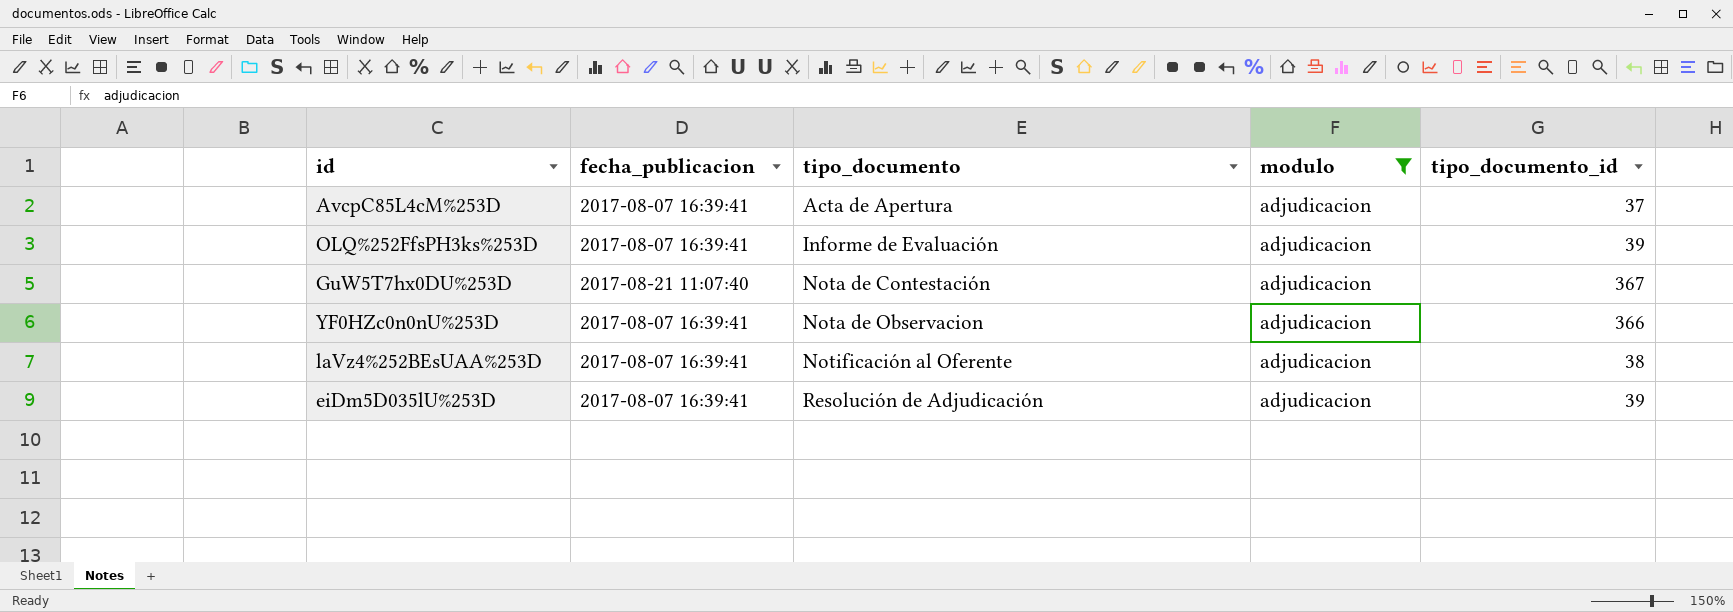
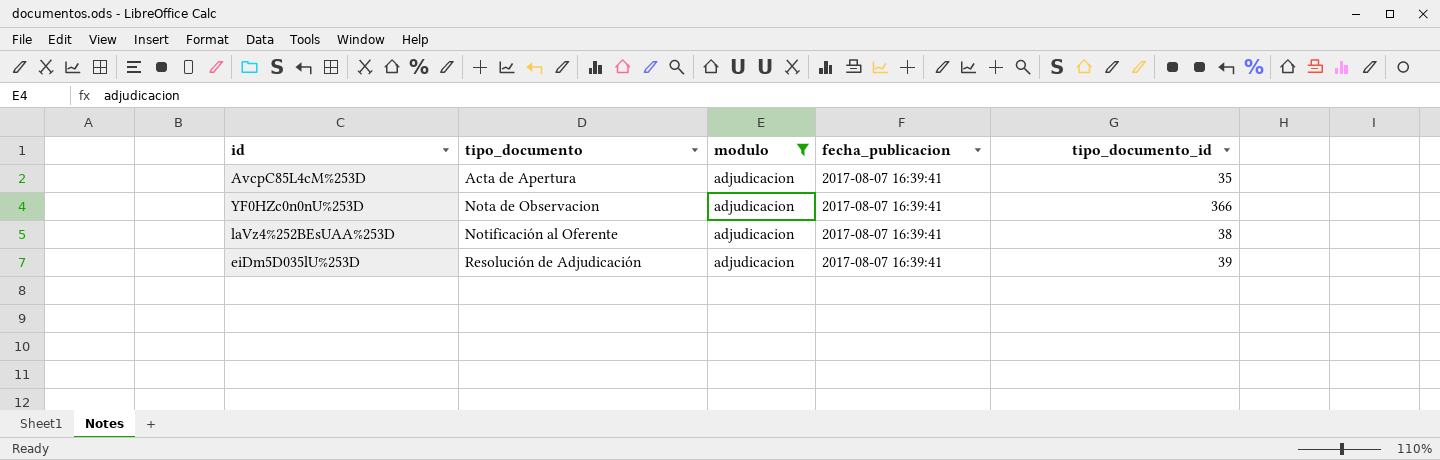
column fecha_publicacion | position: 2 -> 4
row OLQ%252FfsPH3ks%253D: 2017-08-07 16:39:41 | Informe de Evaluación | adjudicacion | 39 -> none
row GuW5T7hx0DU%253D: 2017-08-21 11:07:40 | Nota de Contestación | adjudicacion | 367 -> none
AvcpC85L4cM%253D | tipo_documento_id: 37 -> 35

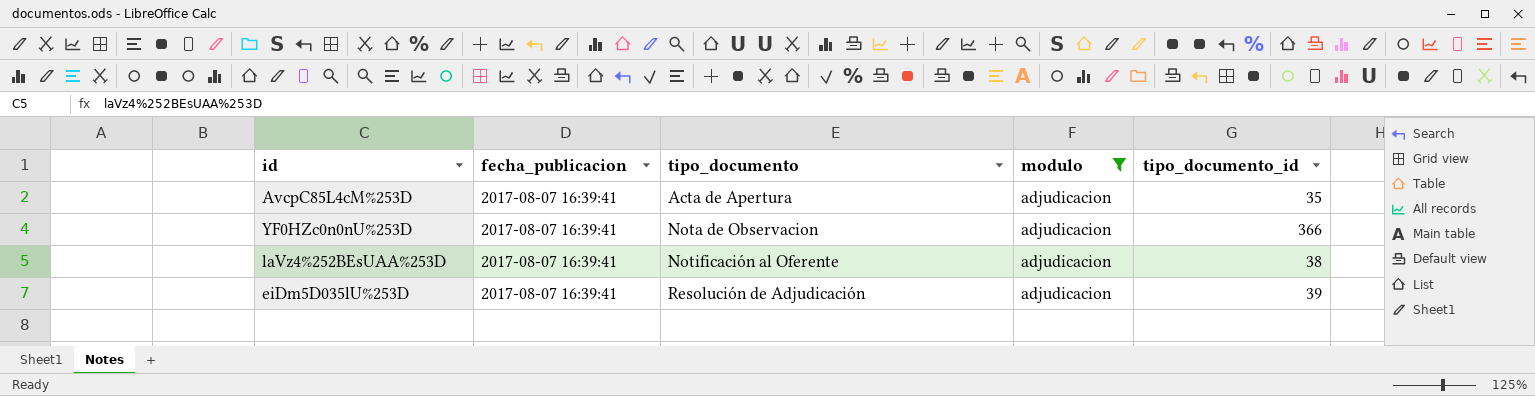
column fecha_publicacion | position: 4 -> 2

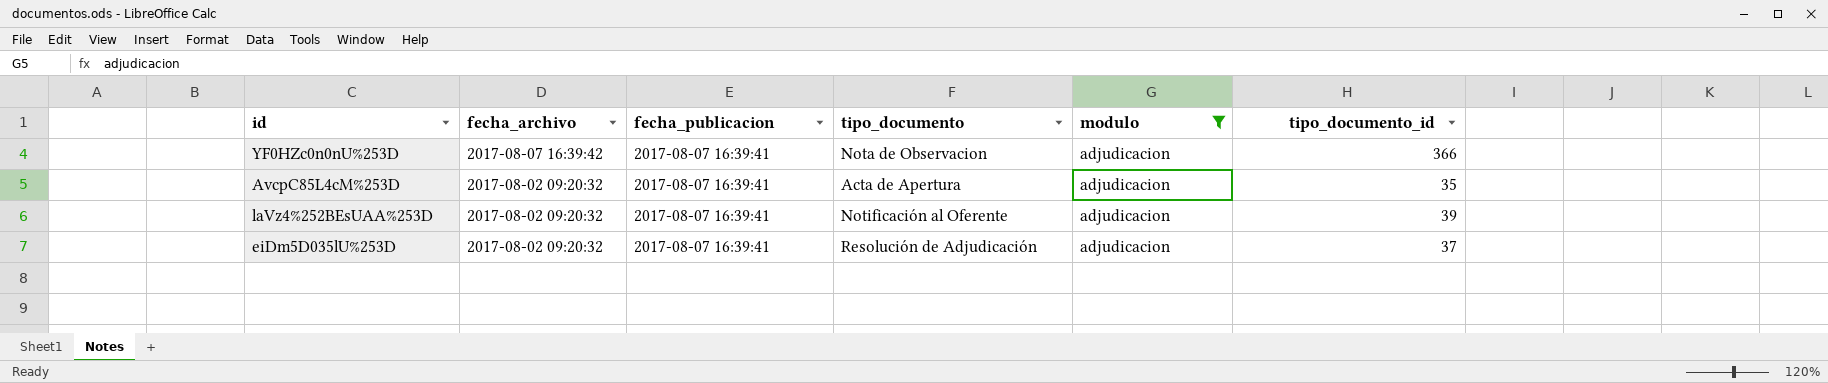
row order: tipo_documento ascending -> fecha_archivo descending
column fecha_archivo | position: none -> 2
laVz4%252BEsUAA%253D | tipo_documento_id: 38 -> 39
eiDm5D035lU%253D | tipo_documento_id: 39 -> 37

